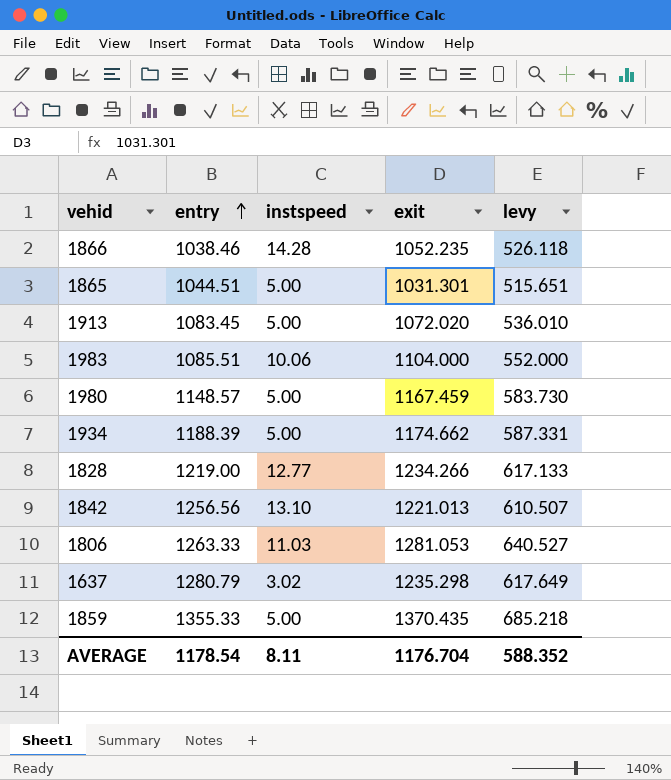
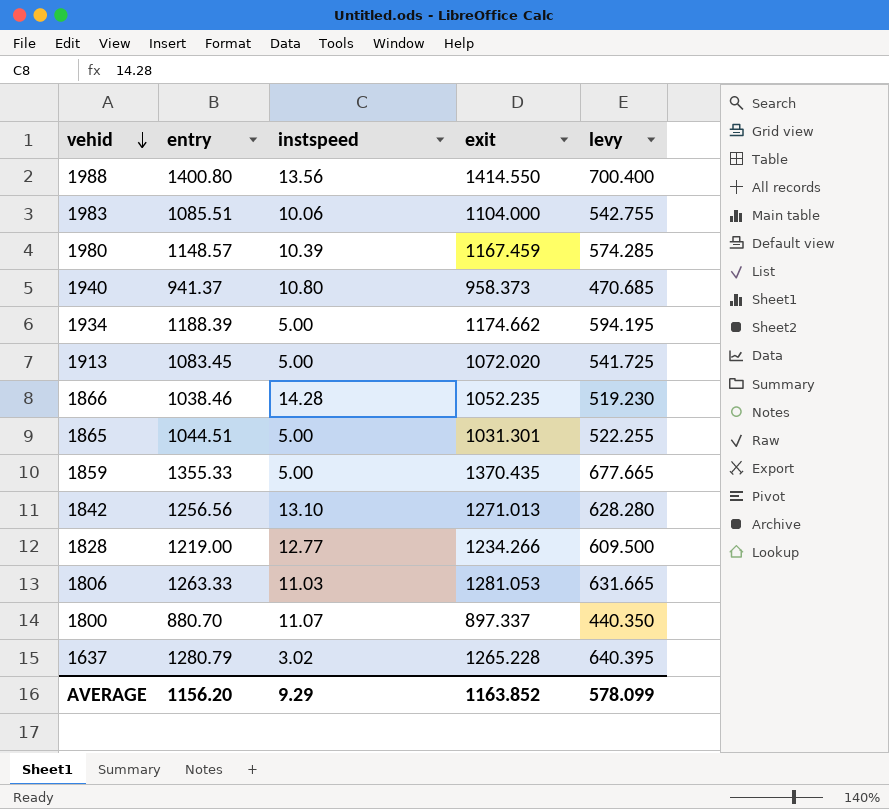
row order: entry ascending -> vehid descending
column levy | formula: [exit] * 0.5 -> [entry] * 0.5
row 1988: none -> 1400.80 | 13.56 | 1414.550 | 700.400
1980 | instspeed: 5.00 -> 10.39
row 1940: none -> 941.37 | 10.80 | 958.373 | 470.685
1842 | exit: 1221.013 -> 1271.013
row 1800: none -> 880.70 | 11.07 | 897.337 | 440.350
1637 | exit: 1235.298 -> 1265.228
AVERAGE | entry: 1178.54 -> 1156.20
AVERAGE | instspeed: 8.11 -> 9.29
AVERAGE | exit: 1176.704 -> 1163.852
AVERAGE | levy: 588.352 -> 578.099

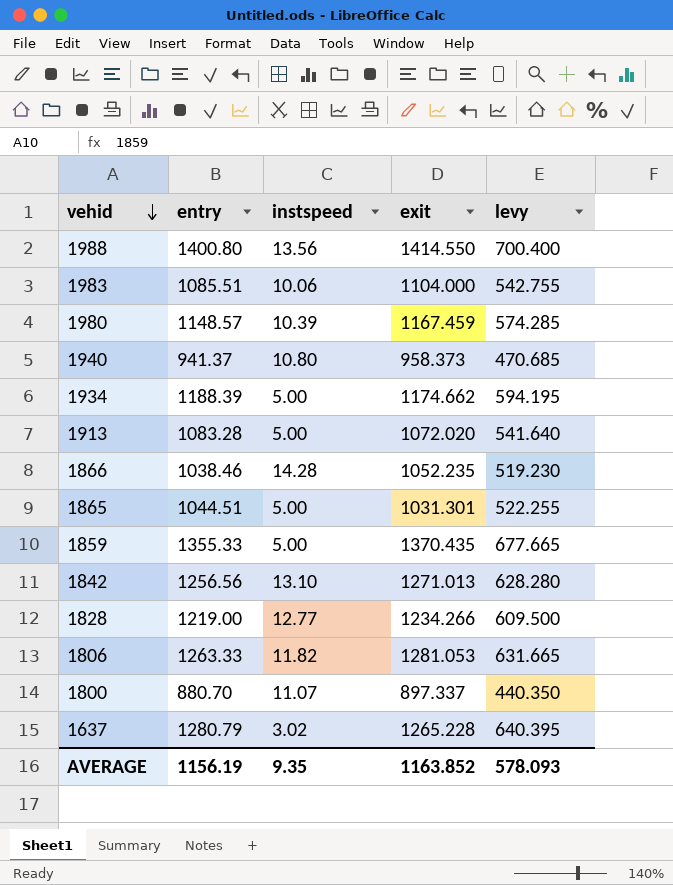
1913 | entry: 1083.45 -> 1083.28
1913 | levy: 541.725 -> 541.640
1806 | instspeed: 11.03 -> 11.82
AVERAGE | entry: 1156.20 -> 1156.19
AVERAGE | instspeed: 9.29 -> 9.35
AVERAGE | levy: 578.099 -> 578.093

